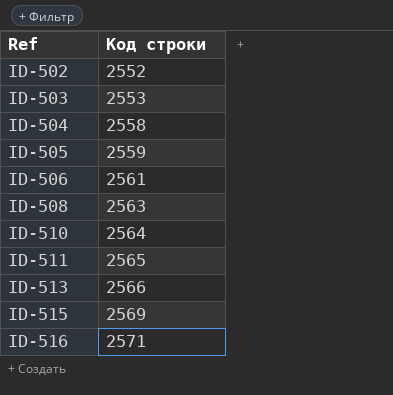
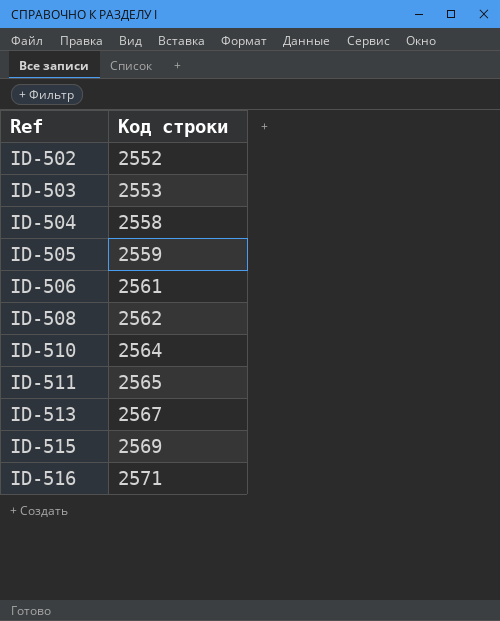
ID-508 | Код строки: 2563 -> 2562
ID-513 | Код строки: 2566 -> 2567

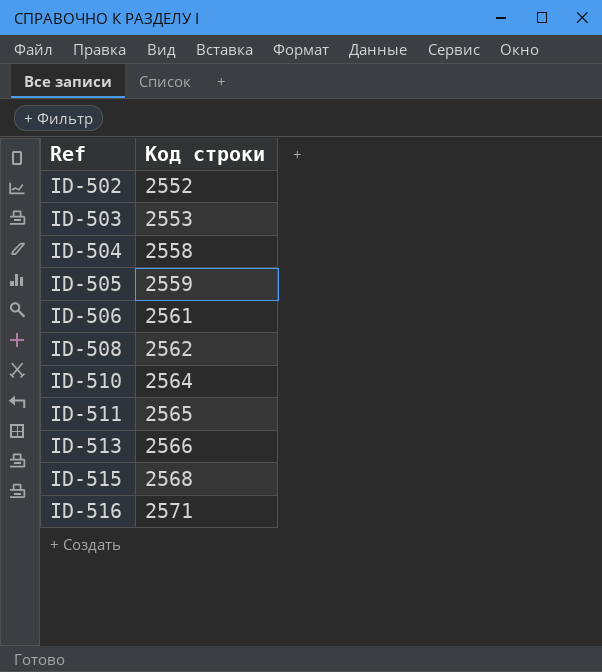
ID-513 | Код строки: 2567 -> 2566
ID-515 | Код строки: 2569 -> 2568

